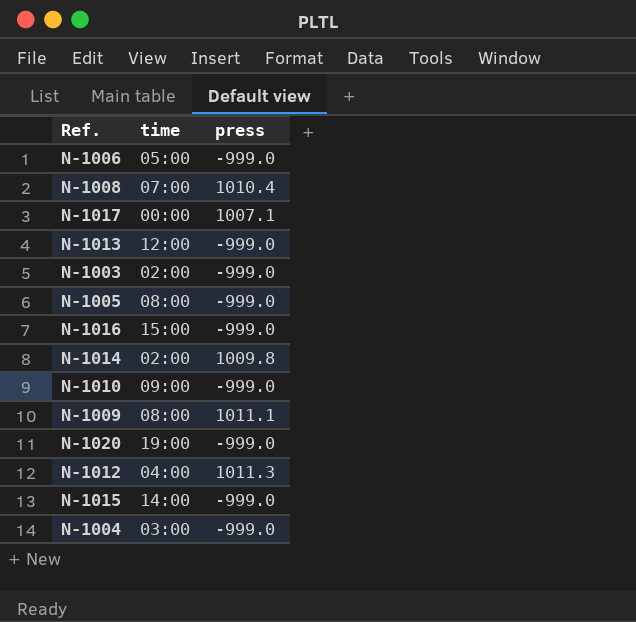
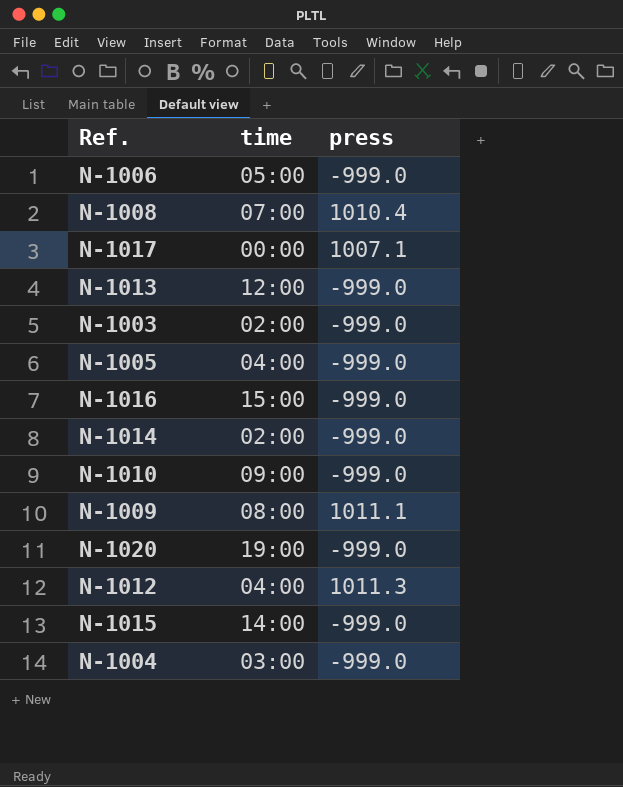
N-1005 | time: 08:00 -> 04:00
N-1014 | press: 1009.8 -> -999.0

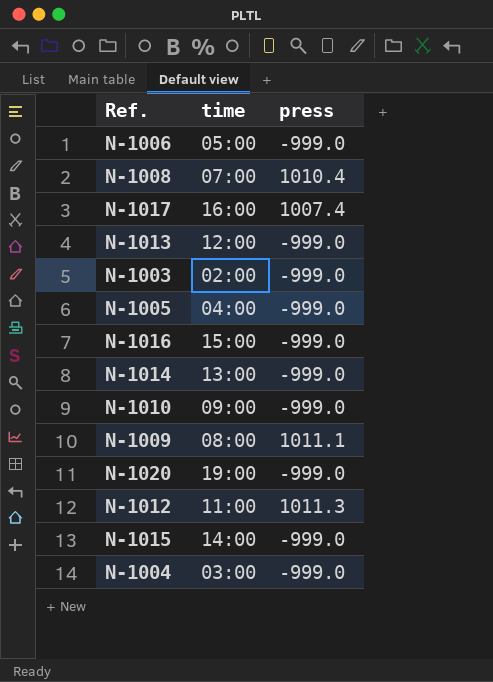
N-1017 | time: 00:00 -> 16:00
N-1017 | press: 1007.1 -> 1007.4
N-1014 | time: 02:00 -> 13:00
N-1012 | time: 04:00 -> 11:00

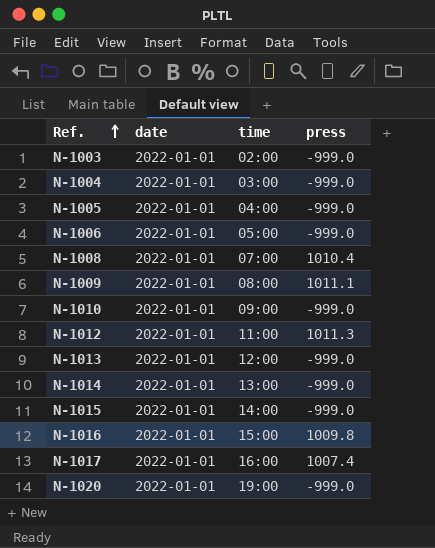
row order: none -> Ref. ascending
column date | position: none -> 2
N-1016 | press: -999.0 -> 1009.8

